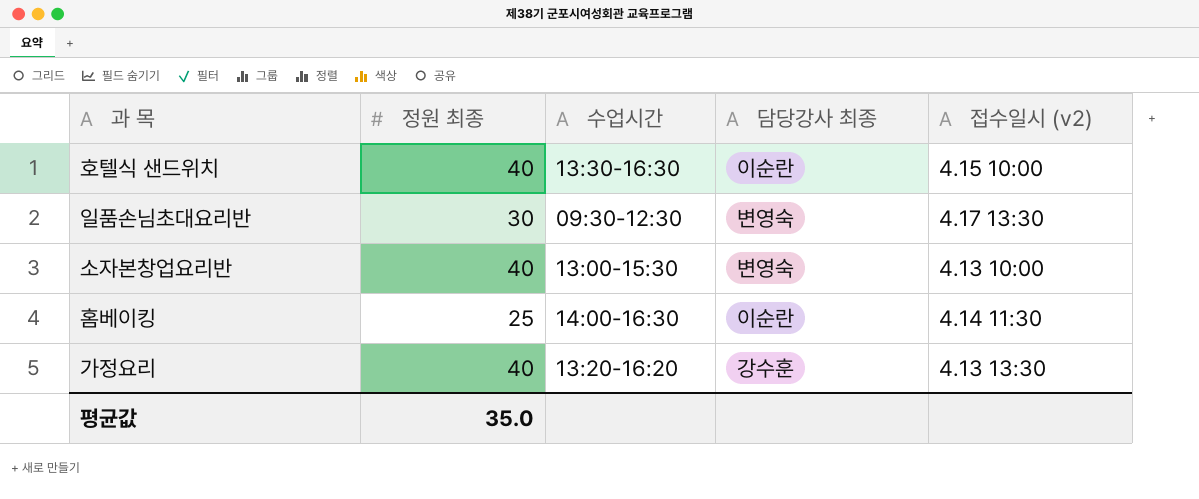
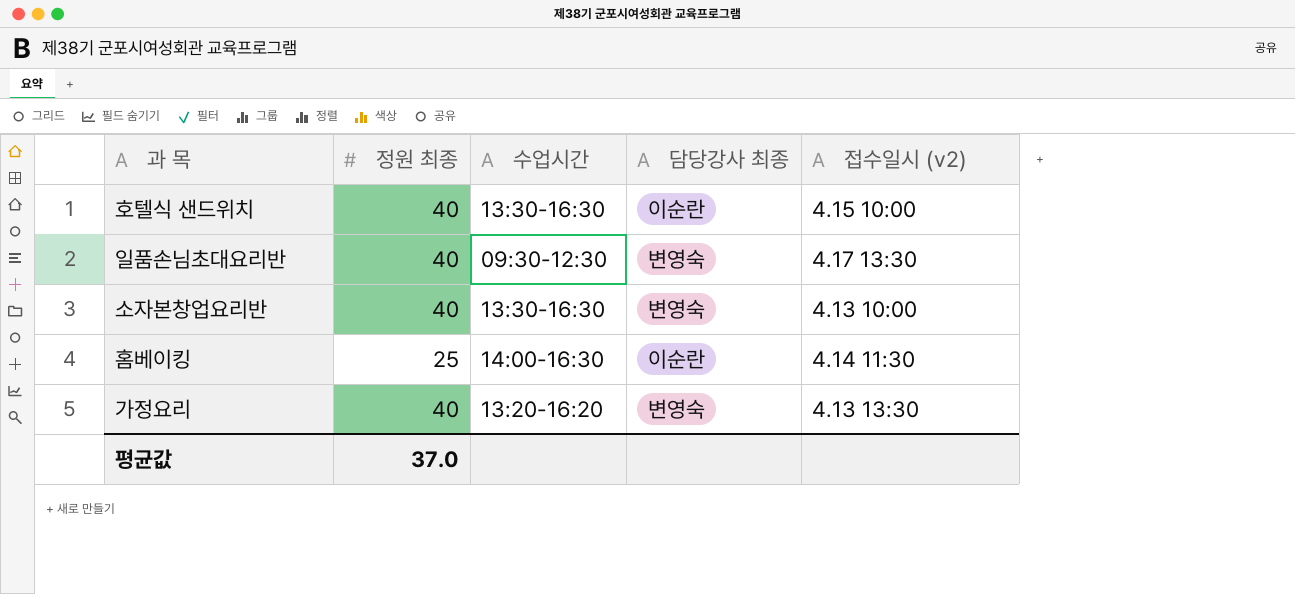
일품손님초대요리반 | 정원 최종: 30 -> 40
소자본창업요리반 | 수업시간: 13:00-15:30 -> 13:30-16:30
가정요리 | 담당강사 최종: 강수훈 -> 변영숙
평균값 | 정원 최종: 35.0 -> 37.0

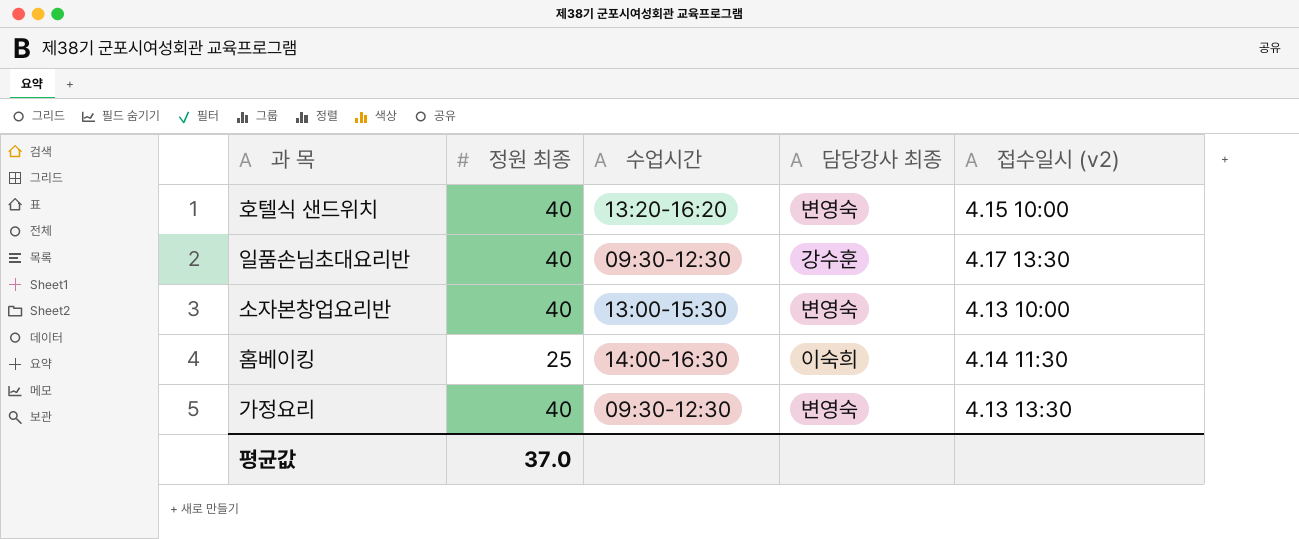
호텔식 샌드위치 | 수업시간: 13:30-16:30 -> 13:20-16:20
호텔식 샌드위치 | 담당강사 최종: 이순란 -> 변영숙
일품손님초대요리반 | 담당강사 최종: 변영숙 -> 강수훈
소자본창업요리반 | 수업시간: 13:30-16:30 -> 13:00-15:30
홈베이킹 | 담당강사 최종: 이순란 -> 이숙희
가정요리 | 수업시간: 13:20-16:20 -> 09:30-12:30

